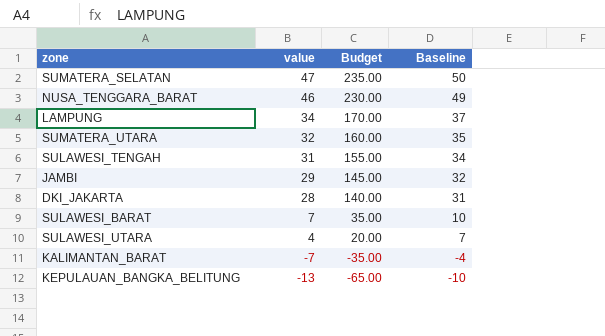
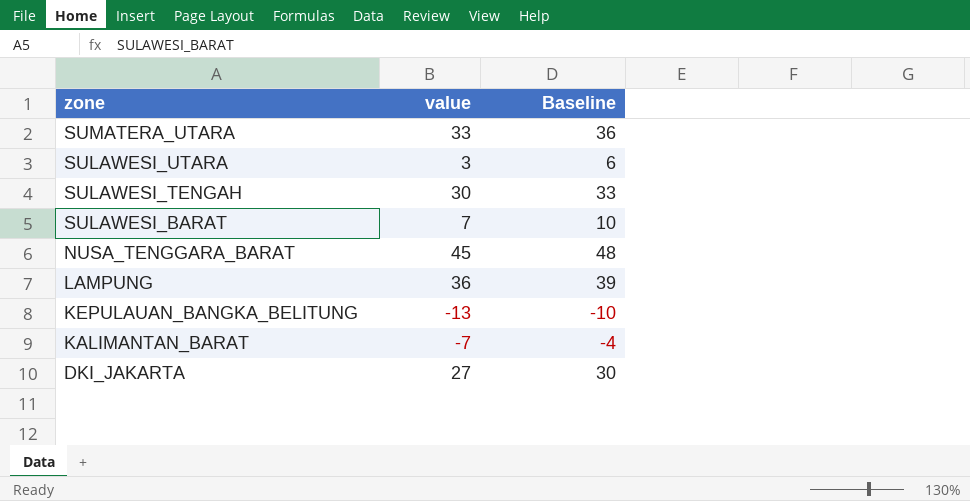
row order: value descending -> zone descending
column Budget | formula: [value] * 5 -> none
row SUMATERA_SELATAN: 47 | 235.00 | 50 -> none
row JAMBI: 29 | 145.00 | 32 -> none
SUMATERA_UTARA | value: 32 -> 33
SUMATERA_UTARA | Baseline: 35 -> 36
SULAWESI_UTARA | value: 4 -> 3
SULAWESI_UTARA | Baseline: 7 -> 6
SULAWESI_TENGAH | value: 31 -> 30
SULAWESI_TENGAH | Baseline: 34 -> 33
NUSA_TENGGARA_BARAT | value: 46 -> 45
NUSA_TENGGARA_BARAT | Baseline: 49 -> 48
LAMPUNG | value: 34 -> 36
LAMPUNG | Baseline: 37 -> 39
DKI_JAKARTA | value: 28 -> 27
DKI_JAKARTA | Baseline: 31 -> 30

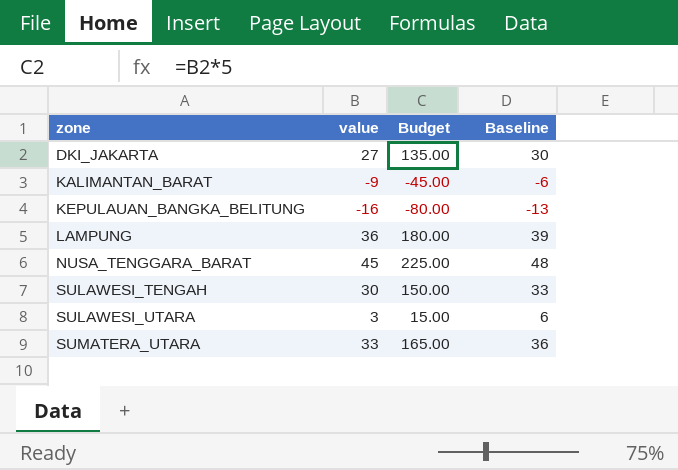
row order: zone descending -> zone ascending
column Budget | formula: none -> [value] * 5
row SULAWESI_BARAT: 7 | 10 -> none
KALIMANTAN_BARAT | value: -7 -> -9
KALIMANTAN_BARAT | Baseline: -4 -> -6
KEPULAUAN_BANGKA_BELITUNG | value: -13 -> -16
KEPULAUAN_BANGKA_BELITUNG | Baseline: -10 -> -13

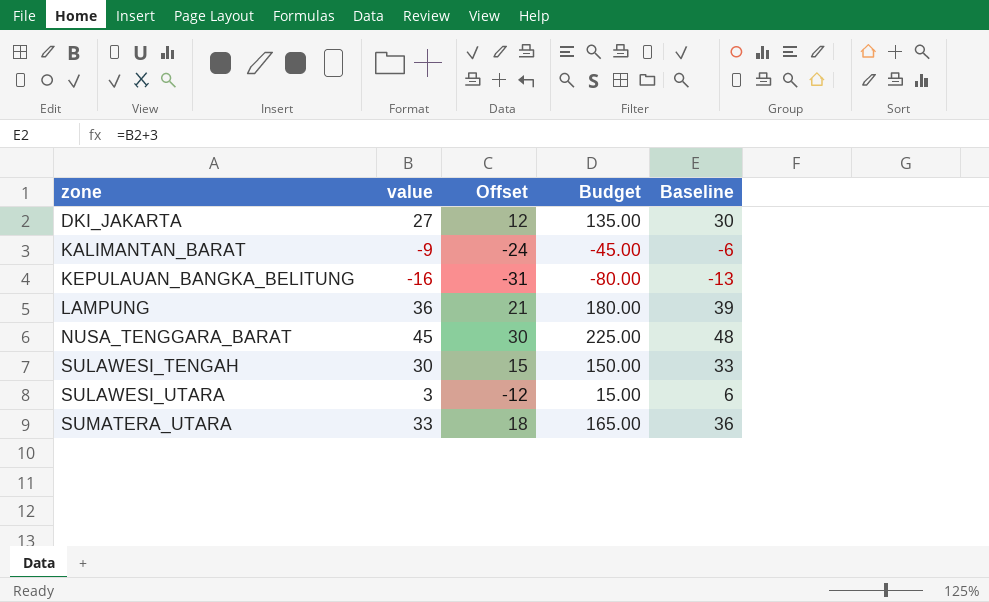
column Offset | formula: none -> [value] - 15

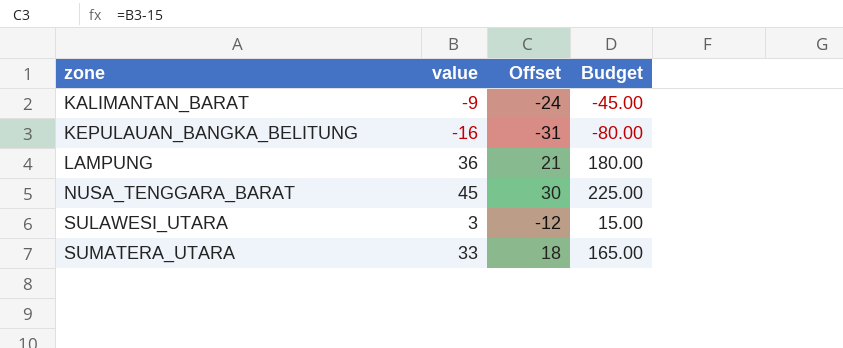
column Baseline | formula: [value] + 3 -> none
row DKI_JAKARTA: 27 | 12 | 135.00 | 30 -> none
row SULAWESI_TENGAH: 30 | 15 | 150.00 | 33 -> none

